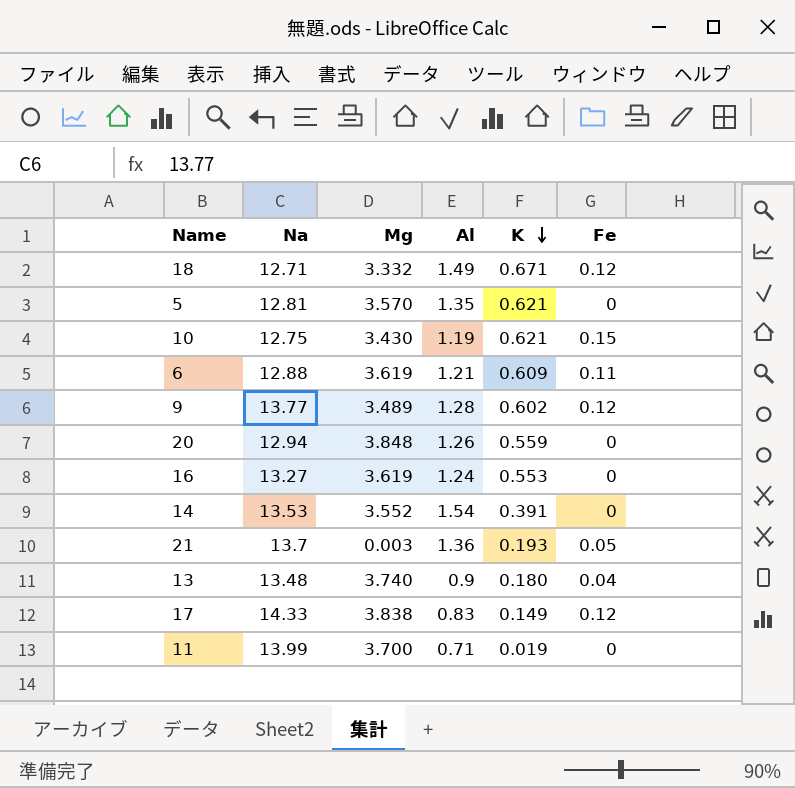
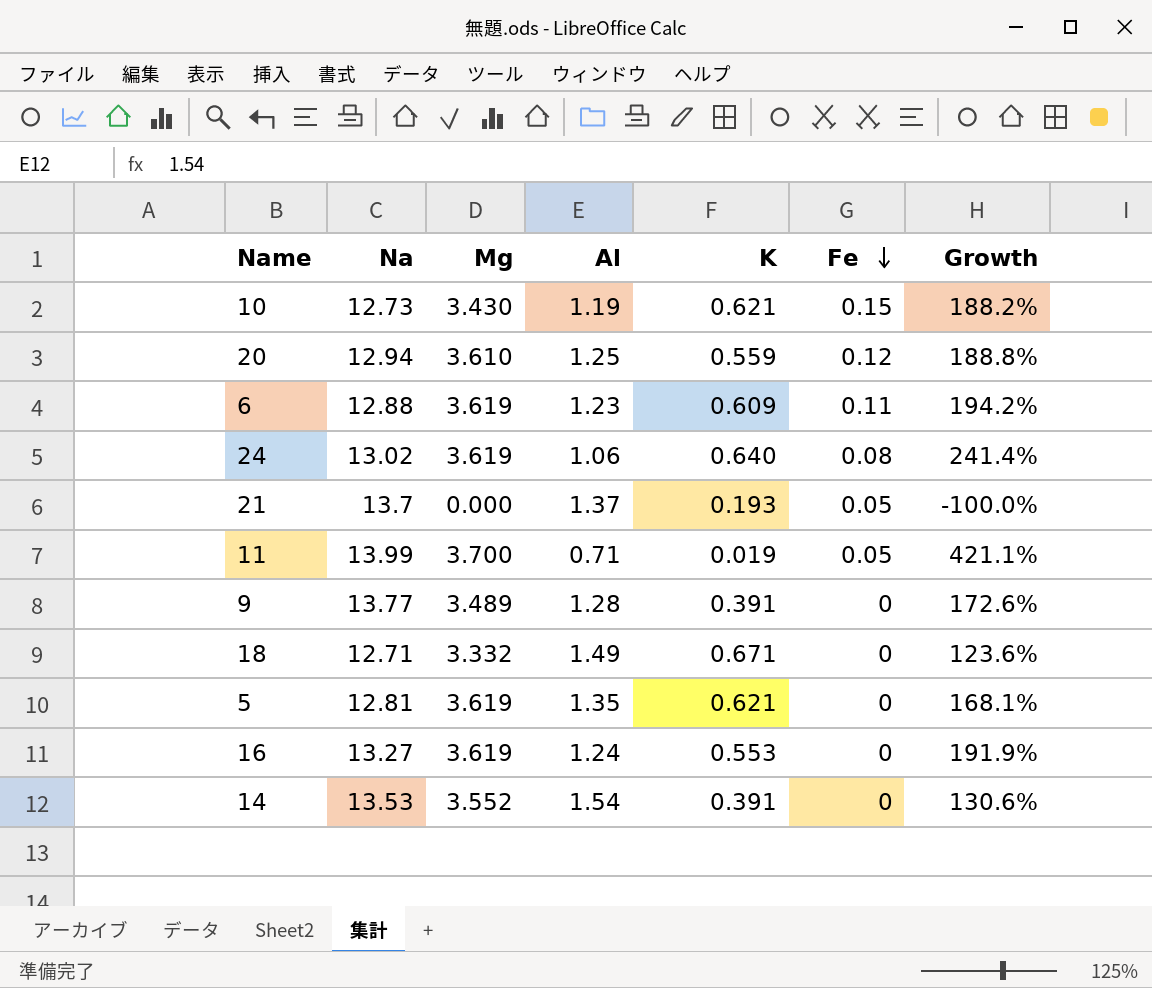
row order: K descending -> Fe descending
column Growth | formula: none -> ([Mg] - [Al]) / [Al]
row 13: 13.48 | 3.740 | 0.9 | 0.180 | 0.04 -> none
row 17: 14.33 | 3.838 | 0.83 | 0.149 | 0.12 -> none
10 | Na: 12.75 -> 12.73
20 | Mg: 3.848 -> 3.610
20 | Al: 1.26 -> 1.25
20 | Fe: 0 -> 0.12
6 | Al: 1.21 -> 1.23
row 24: none -> 13.02 | 3.619 | 1.06 | 0.640 | 0.08 | 241.4%
21 | Mg: 0.003 -> 0.000
21 | Al: 1.36 -> 1.37
11 | Fe: 0 -> 0.05
9 | K: 0.602 -> 0.391
9 | Fe: 0.12 -> 0
18 | Fe: 0.12 -> 0
5 | Mg: 3.570 -> 3.619

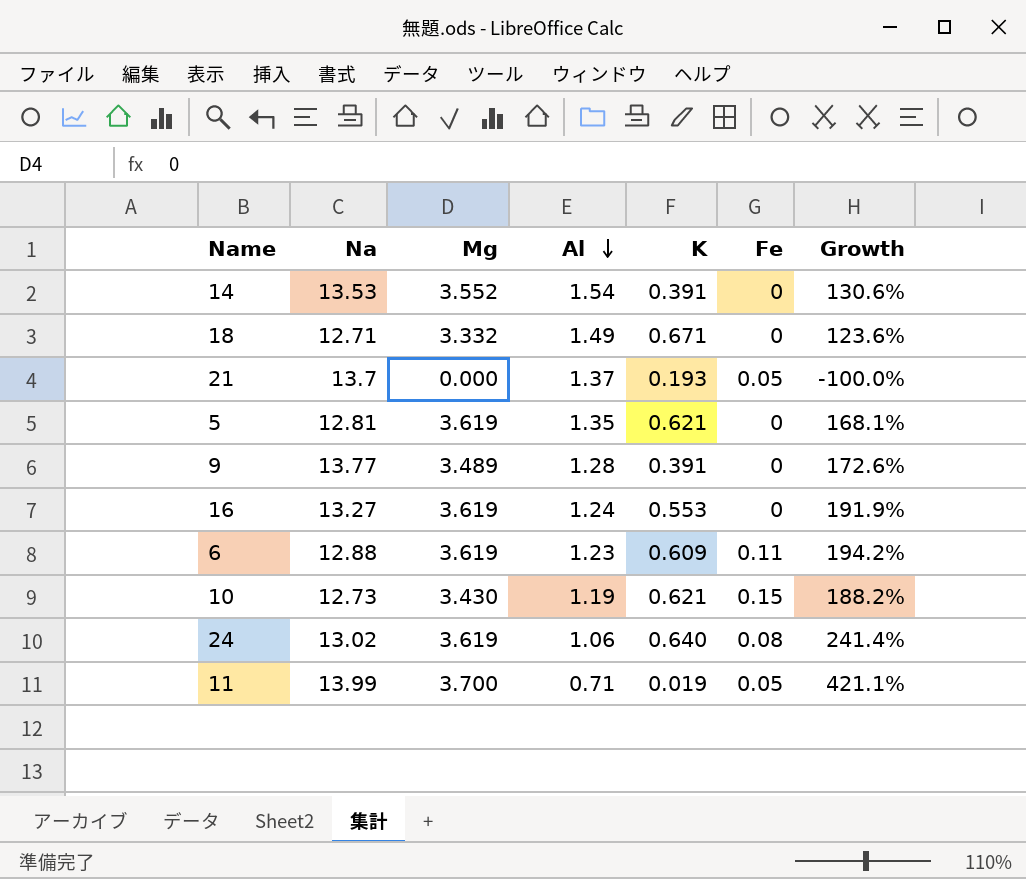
row order: Fe descending -> Al descending
row 20: 12.94 | 3.610 | 1.25 | 0.559 | 0.12 | 188.8% -> none

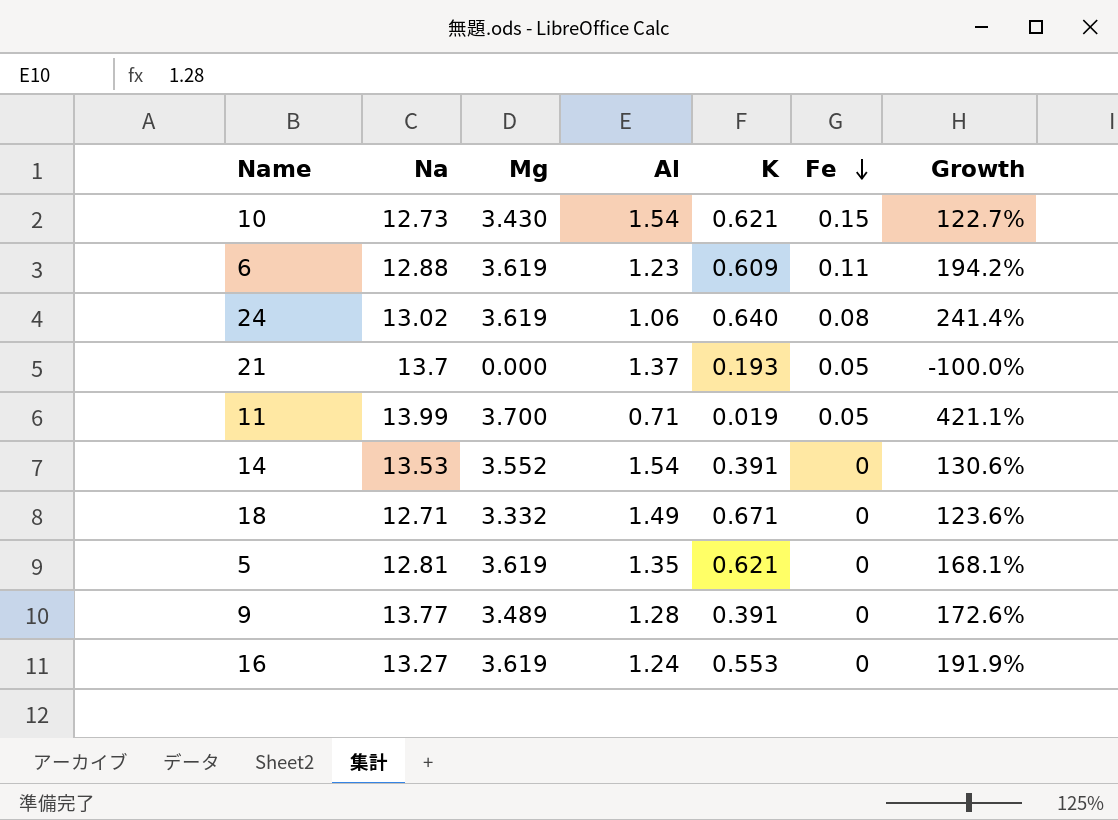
row order: Al descending -> Fe descending
10 | Al: 1.19 -> 1.54
10 | Growth: 188.2% -> 122.7%

